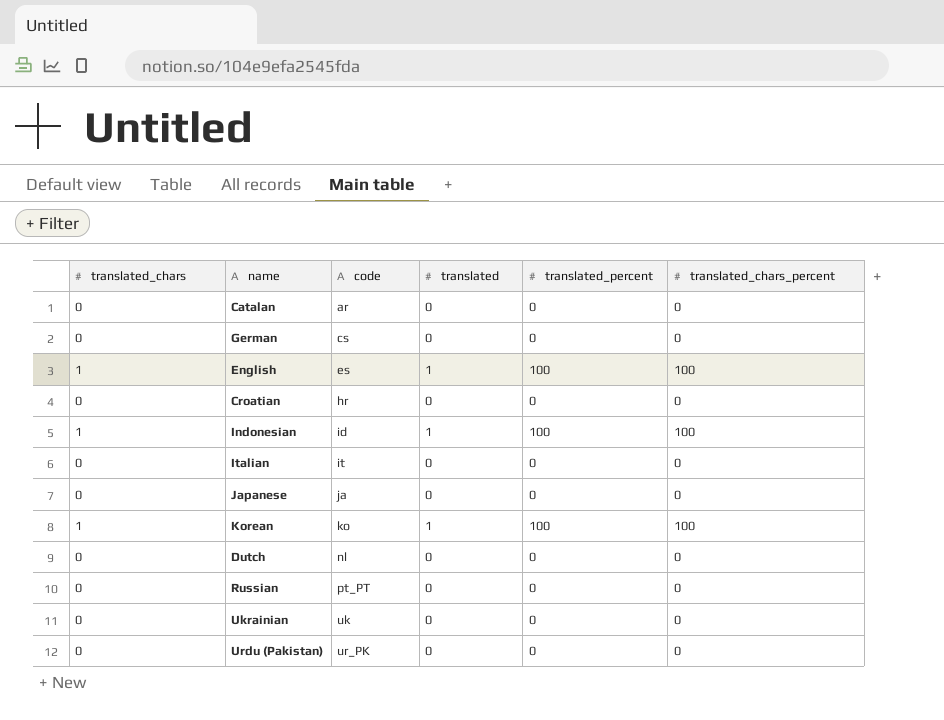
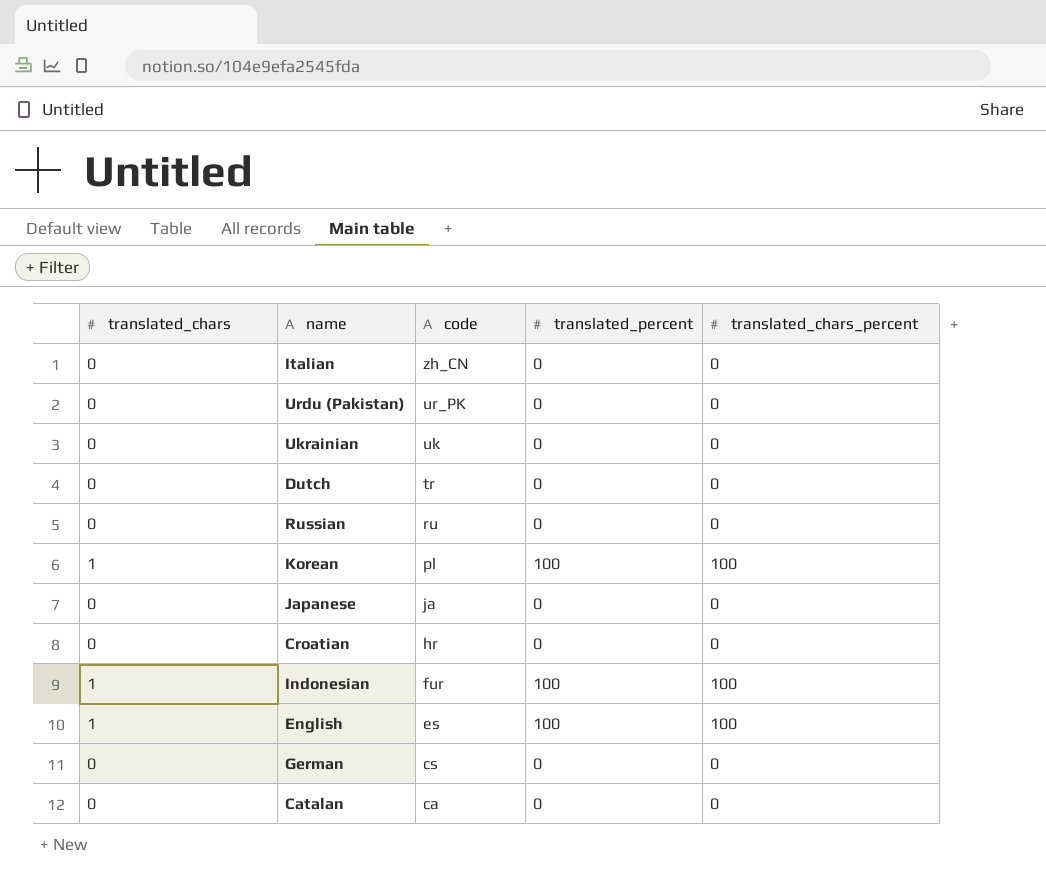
row order: code ascending -> code descending
column translated | position: 4 -> none
Italian | code: it -> zh_CN
Dutch | code: nl -> tr
Russian | code: pt_PT -> ru
Korean | code: ko -> pl
Indonesian | code: id -> fur
Catalan | code: ar -> ca

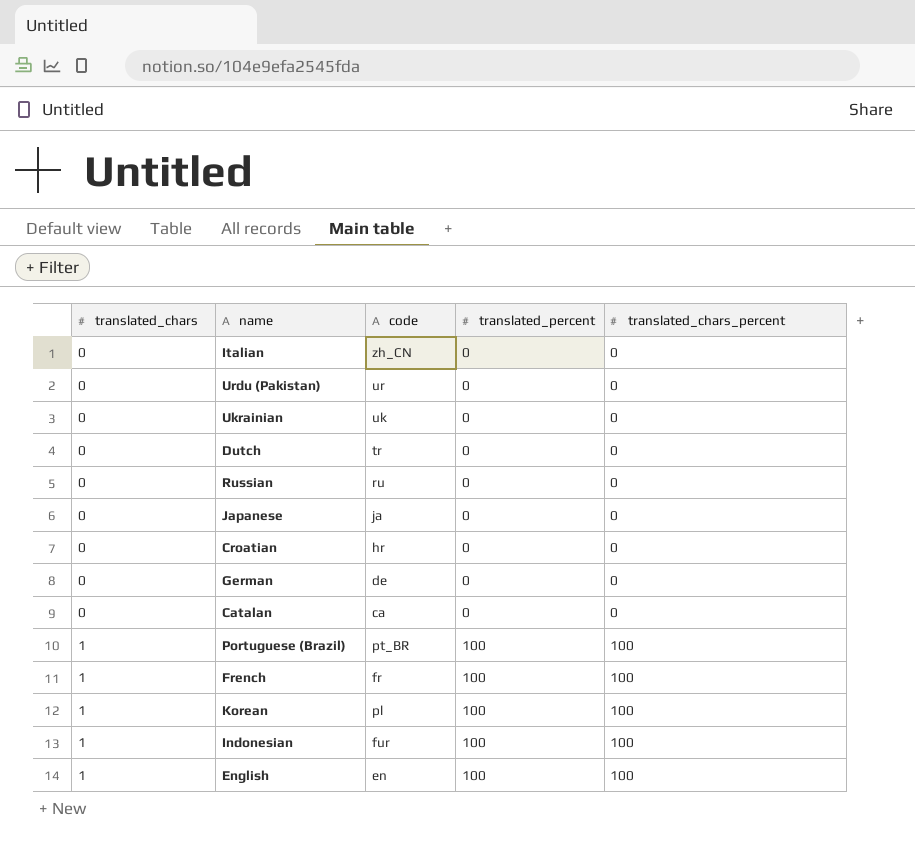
row order: code descending -> translated_chars ascending
Urdu (Pakistan) | code: ur_PK -> ur
German | code: cs -> de
row Portuguese (Brazil): none -> 1 | pt_BR | 100 | 100
row French: none -> 1 | fr | 100 | 100
English | code: es -> en

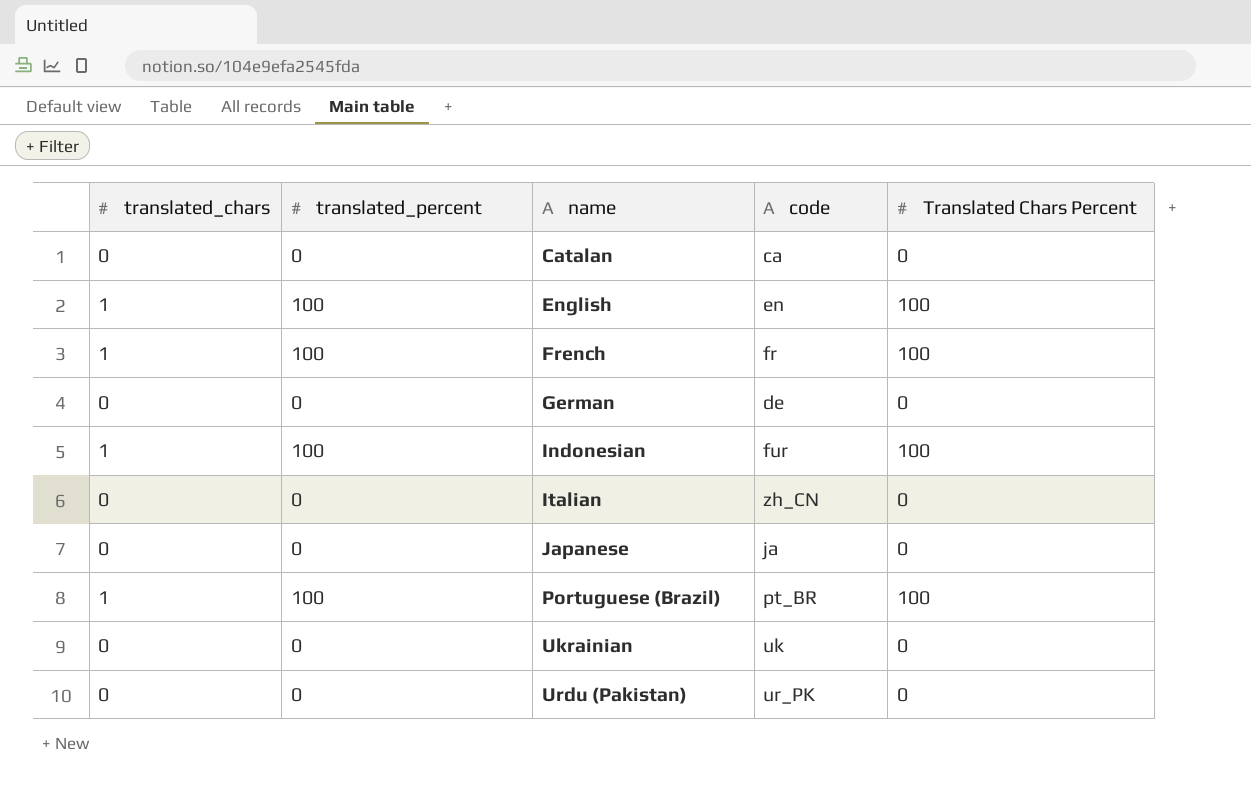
row order: translated_chars ascending -> name ascending
column translated_percent | position: 4 -> 2
column name: translated_chars_percent -> Translated Chars Percent
row Dutch: 0 | tr | 0 | 0 -> none
row Russian: 0 | ru | 0 | 0 -> none
row Croatian: 0 | hr | 0 | 0 -> none
row Korean: 1 | pl | 100 | 100 -> none
Urdu (Pakistan) | code: ur -> ur_PK

